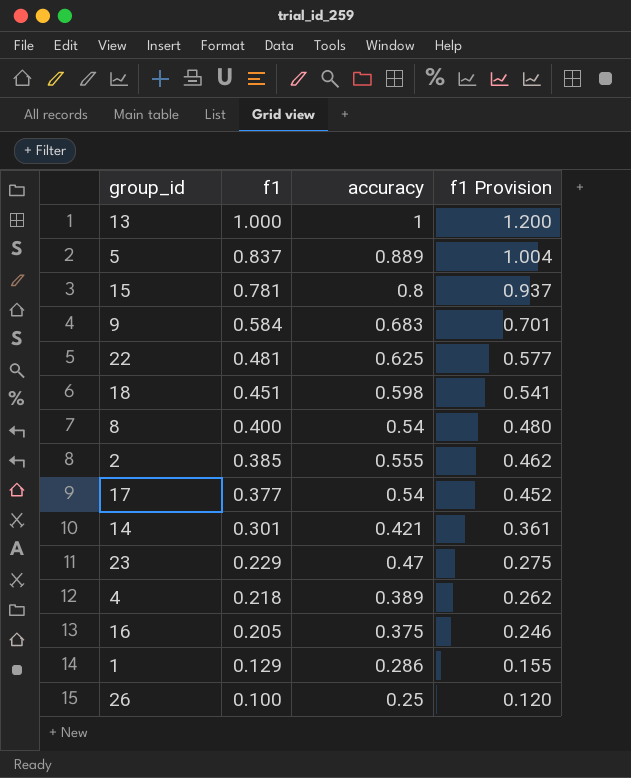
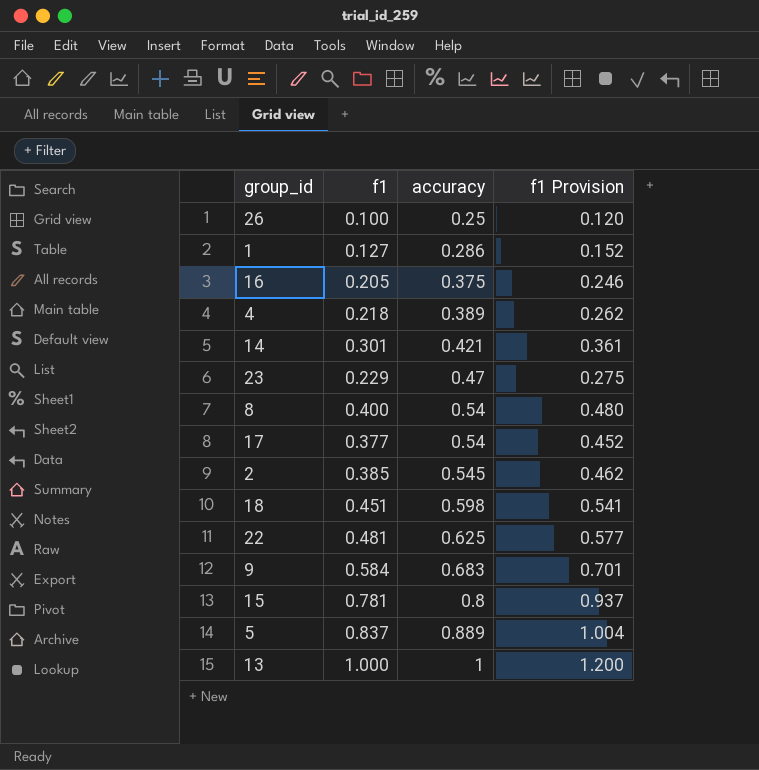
row order: f1 descending -> accuracy ascending
1 | f1: 0.129 -> 0.127
1 | f1 Provision: 0.155 -> 0.152
2 | accuracy: 0.555 -> 0.545

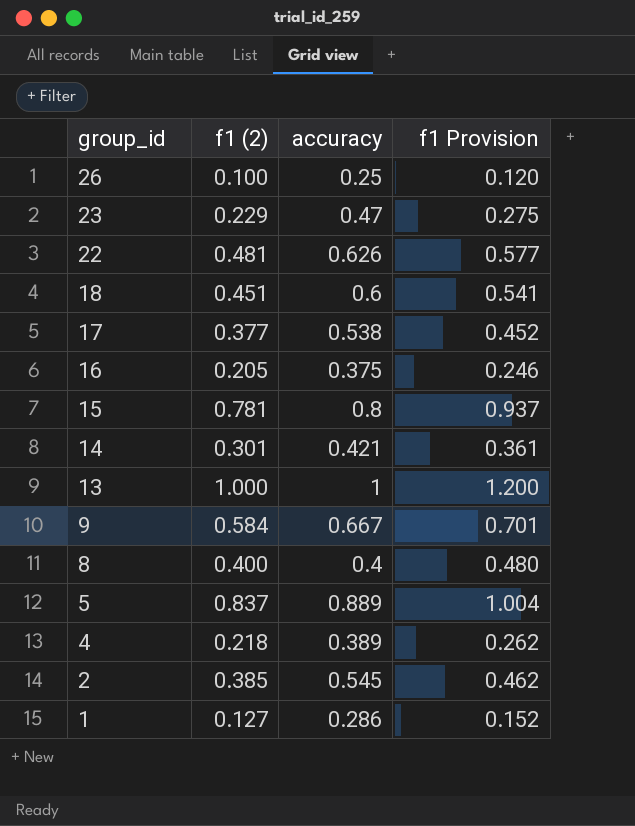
row order: accuracy ascending -> group_id descending
column name: f1 -> f1 (2)
22 | accuracy: 0.625 -> 0.626
18 | accuracy: 0.598 -> 0.6
17 | accuracy: 0.54 -> 0.538
9 | accuracy: 0.683 -> 0.667
8 | accuracy: 0.54 -> 0.4

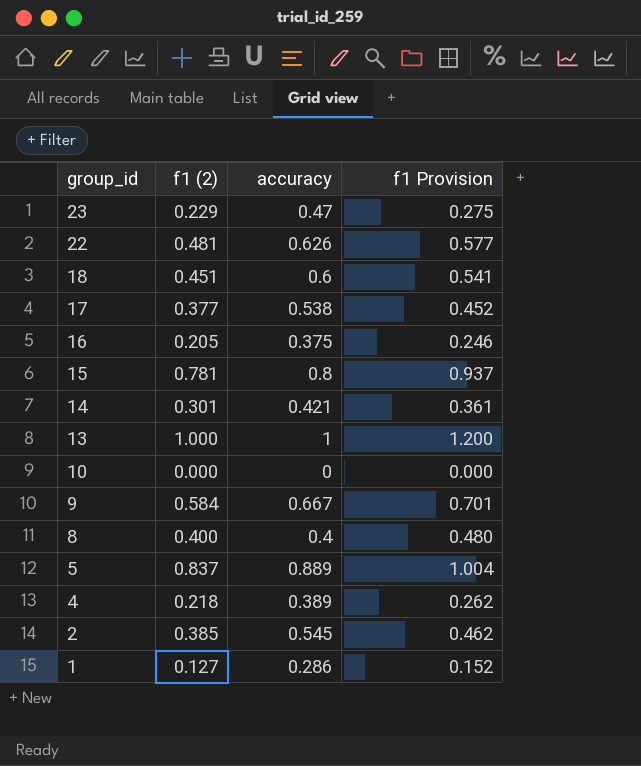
row 26: 0.100 | 0.25 | 0.120 -> none
row 10: none -> 0.000 | 0 | 0.000

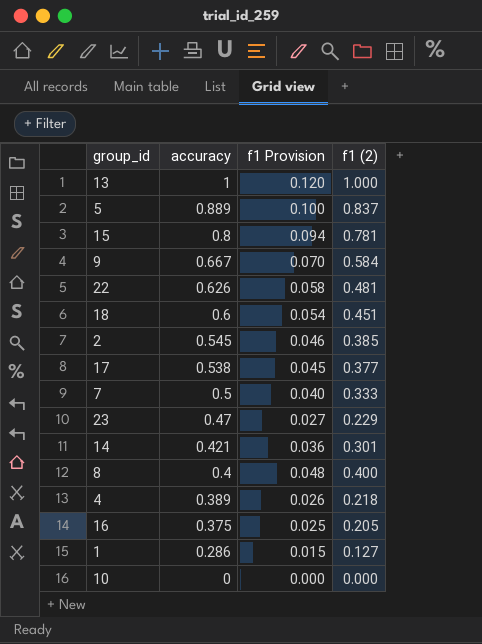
row order: group_id descending -> accuracy descending
column f1 Provision | formula: [f1 (2)] * 1.2 -> [f1 (2)] * 0.12
column f1 (2) | position: 2 -> 4
row 7: none -> 0.5 | 0.040 | 0.333

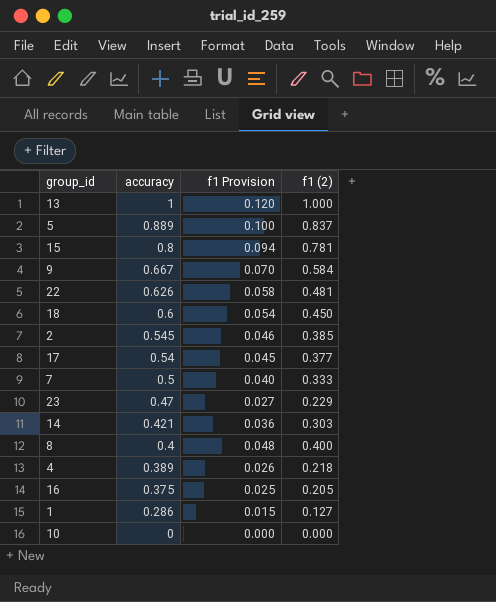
18 | f1 (2): 0.451 -> 0.450
17 | accuracy: 0.538 -> 0.54
14 | f1 (2): 0.301 -> 0.303

